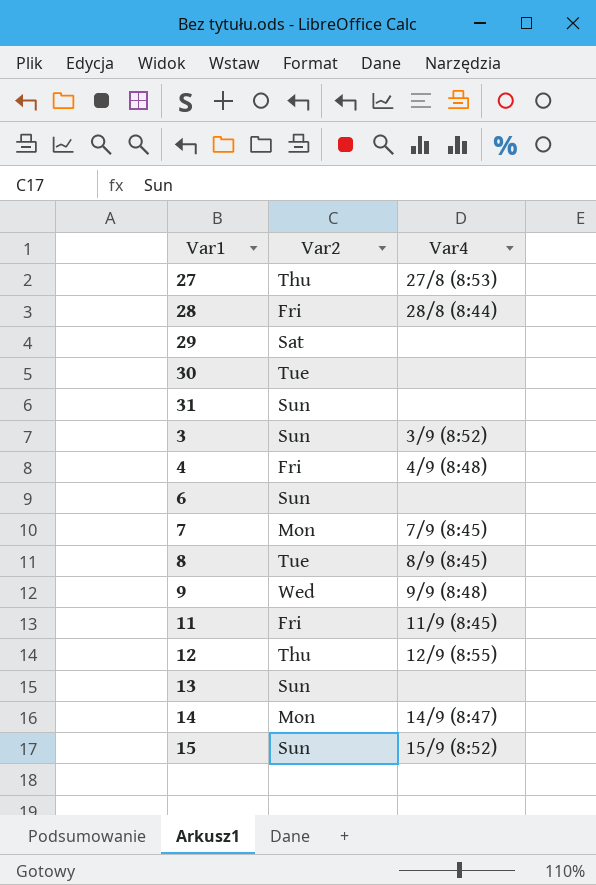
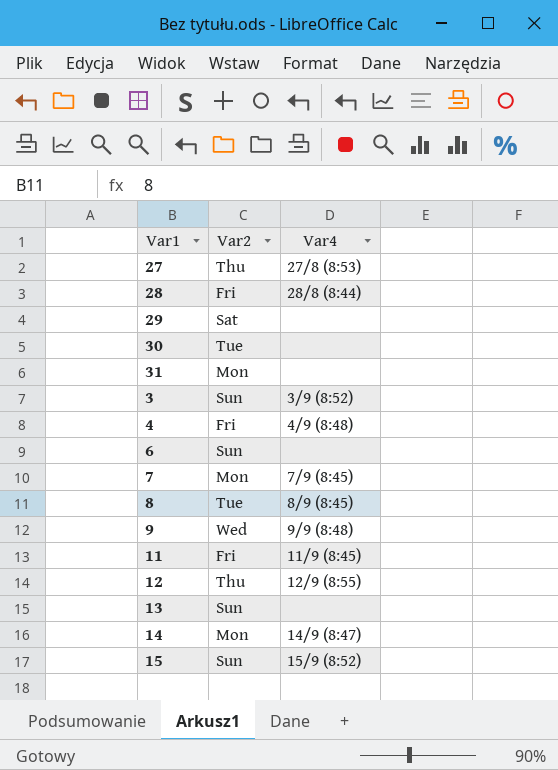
31 | Var2: Sun -> Mon

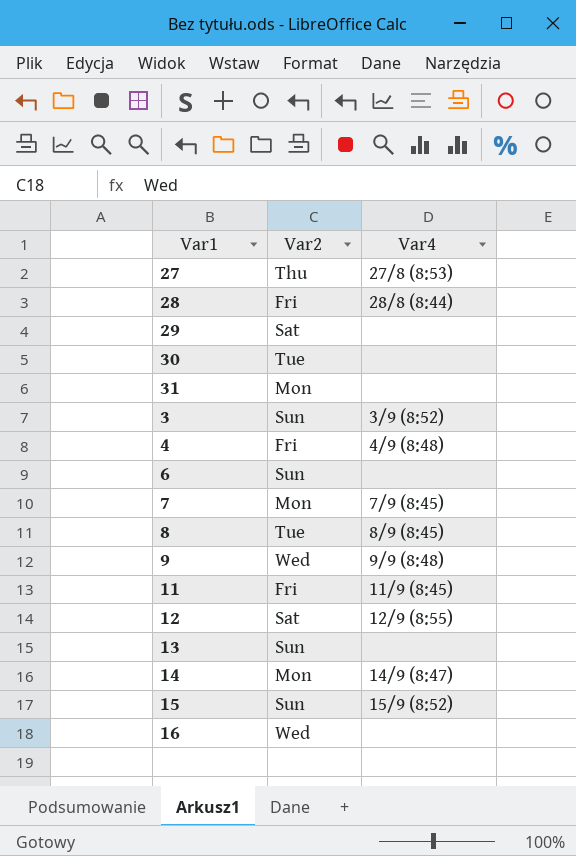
12 | Var2: Thu -> Sat
row 16: none -> Wed | none

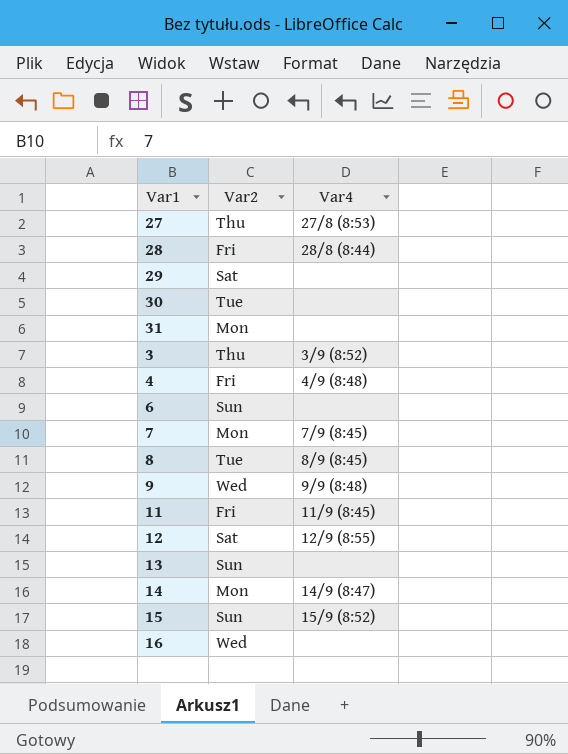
3 | Var2: Sun -> Thu

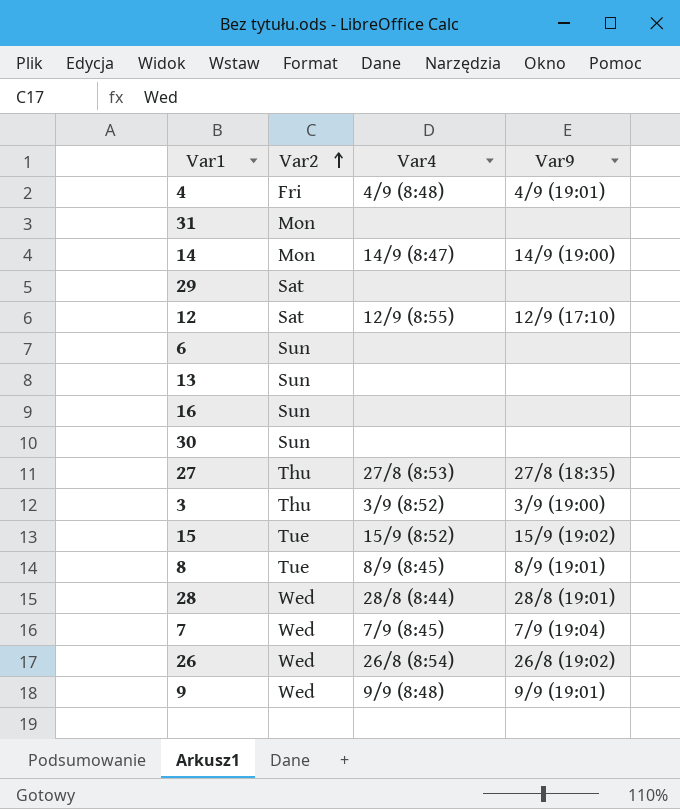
row order: none -> Var2 ascending
column Var9 | position: none -> 4
row 11: Fri | 11/9 (8:45) -> none
16 | Var2: Wed -> Sun
30 | Var2: Tue -> Sun
15 | Var2: Sun -> Tue
28 | Var2: Fri -> Wed
7 | Var2: Mon -> Wed
row 26: none -> Wed | 26/8 (8:54) | 26/8 (19:02)

